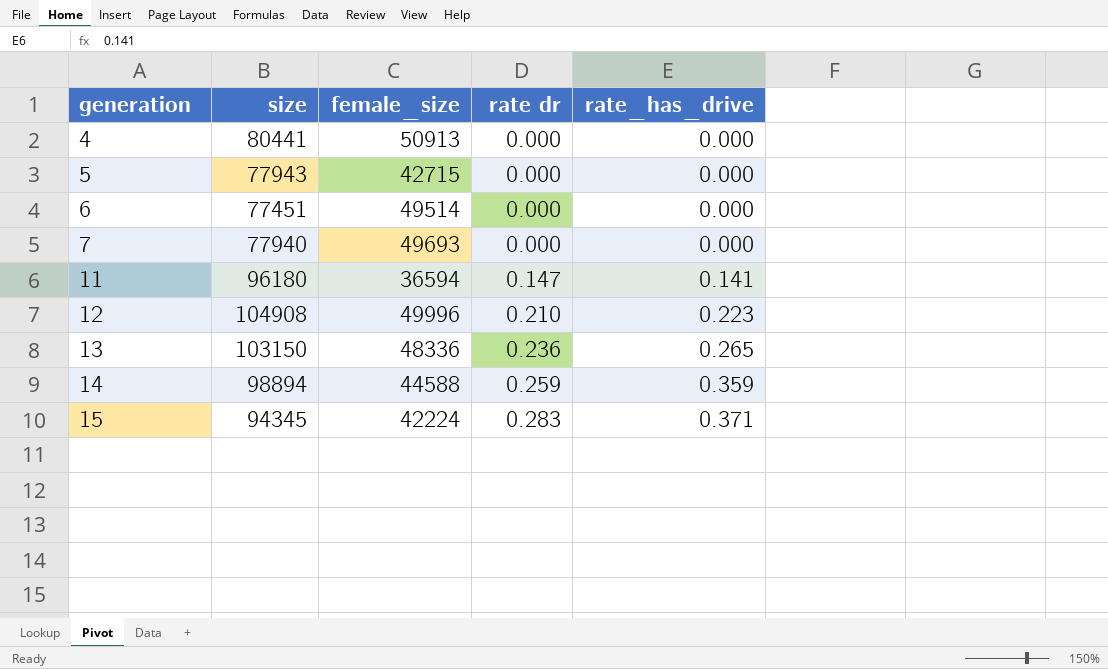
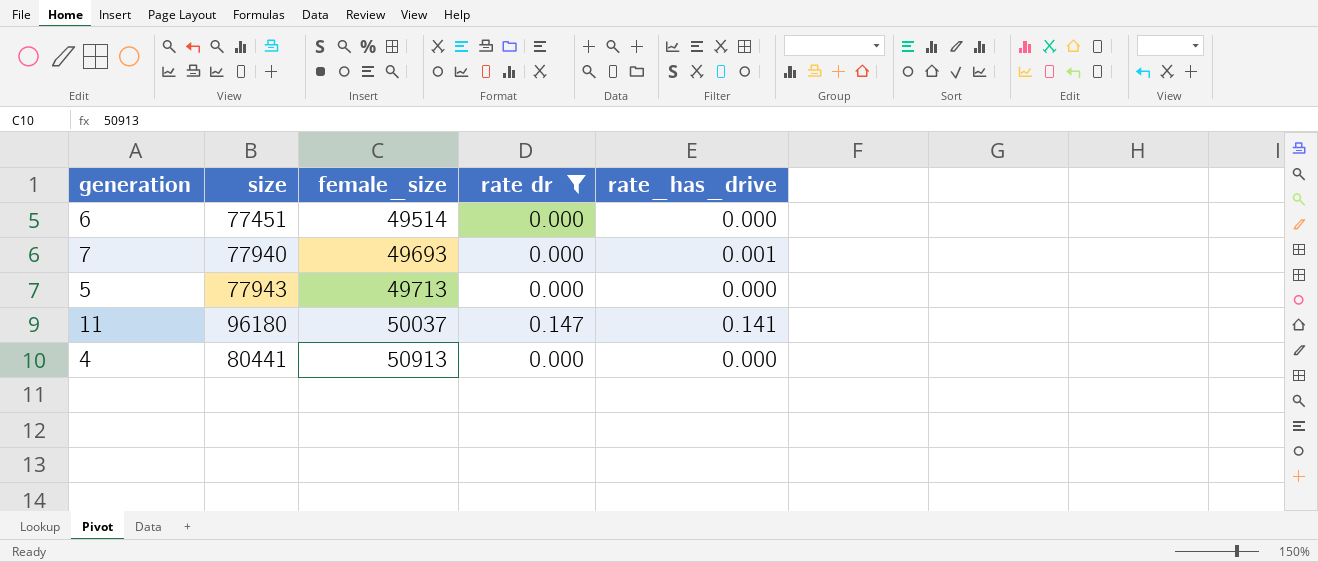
filter: none -> rate dr <= 0.147
row order: generation ascending -> female_size ascending
7 | rate_has_drive: 0.000 -> 0.001
5 | female_size: 42715 -> 49713
11 | female_size: 36594 -> 50037

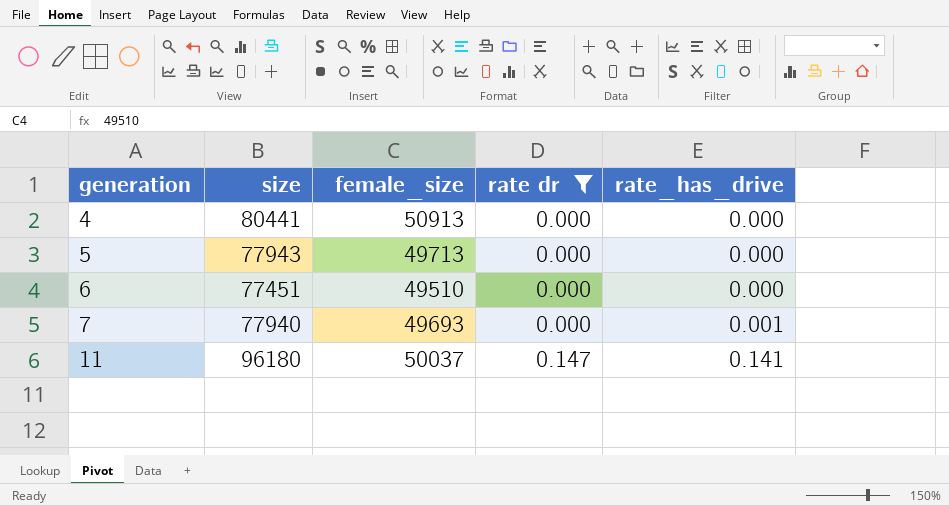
row order: female_size ascending -> generation ascending
6 | female_size: 49514 -> 49510

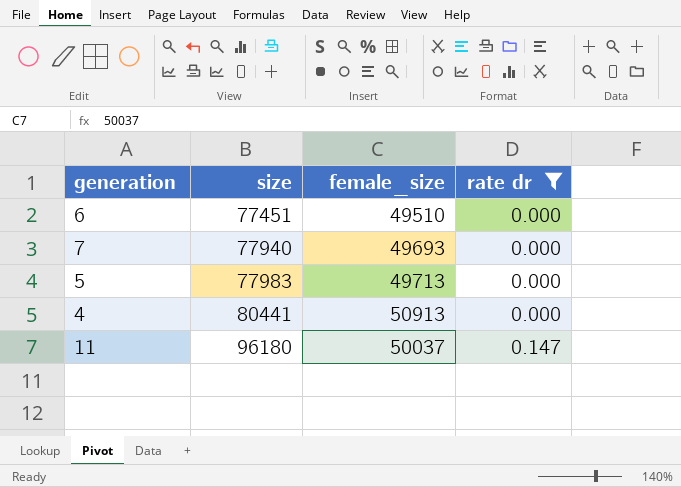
row order: generation ascending -> size ascending
column rate_has_drive | position: 5 -> none
5 | size: 77943 -> 77983

